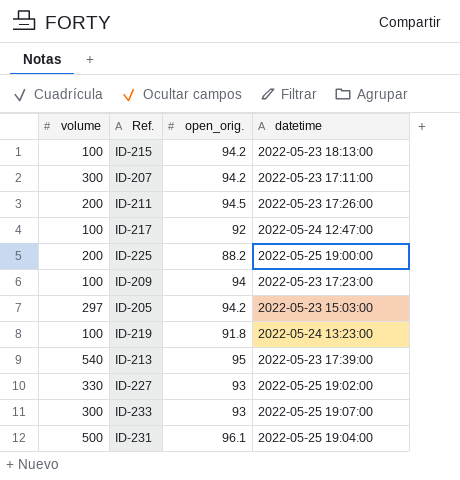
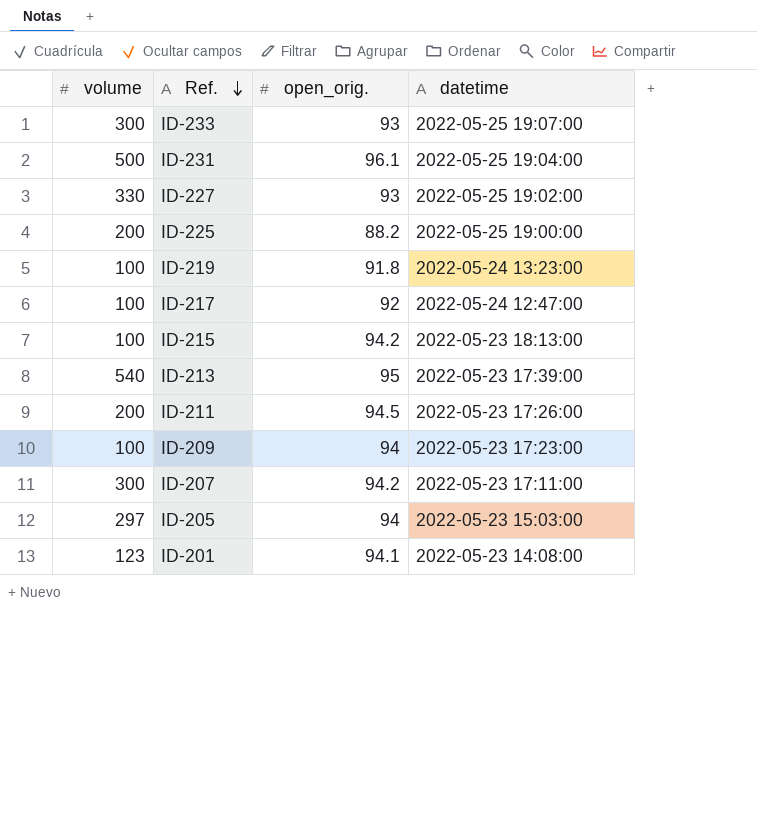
row order: none -> Ref. descending
ID-205 | open_orig.: 94.2 -> 94
row ID-201: none -> 123 | 94.1 | 2022-05-23 14:08:00

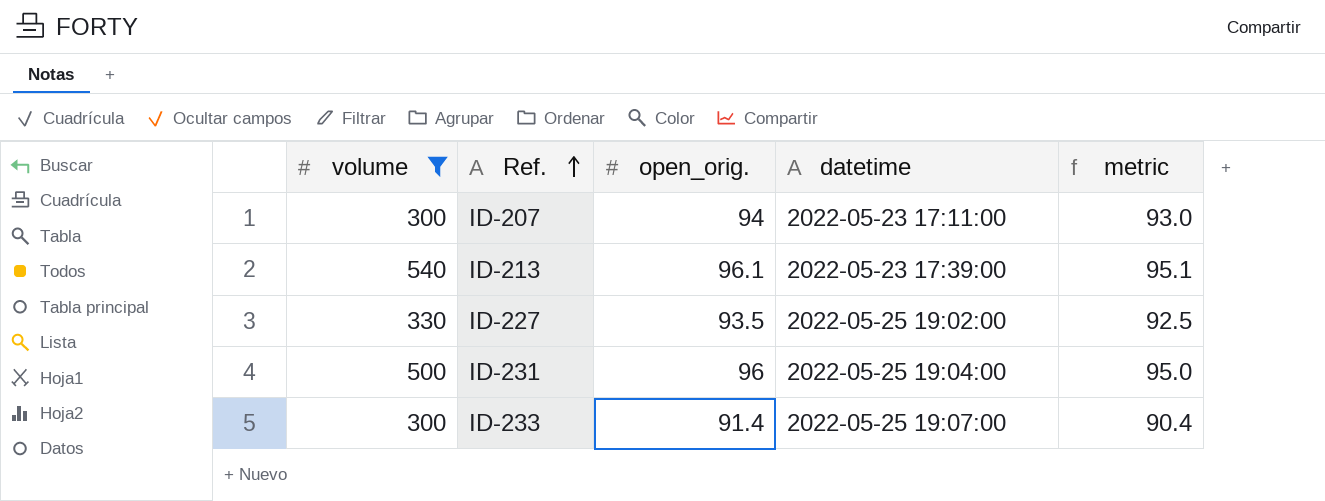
filter: none -> volume >= 300
row order: Ref. descending -> Ref. ascending
column metric | formula: none -> [open_orig.] - 1
ID-207 | open_orig.: 94.2 -> 94
ID-213 | open_orig.: 95 -> 96.1
ID-227 | open_orig.: 93 -> 93.5
ID-231 | open_orig.: 96.1 -> 96
ID-233 | open_orig.: 93 -> 91.4

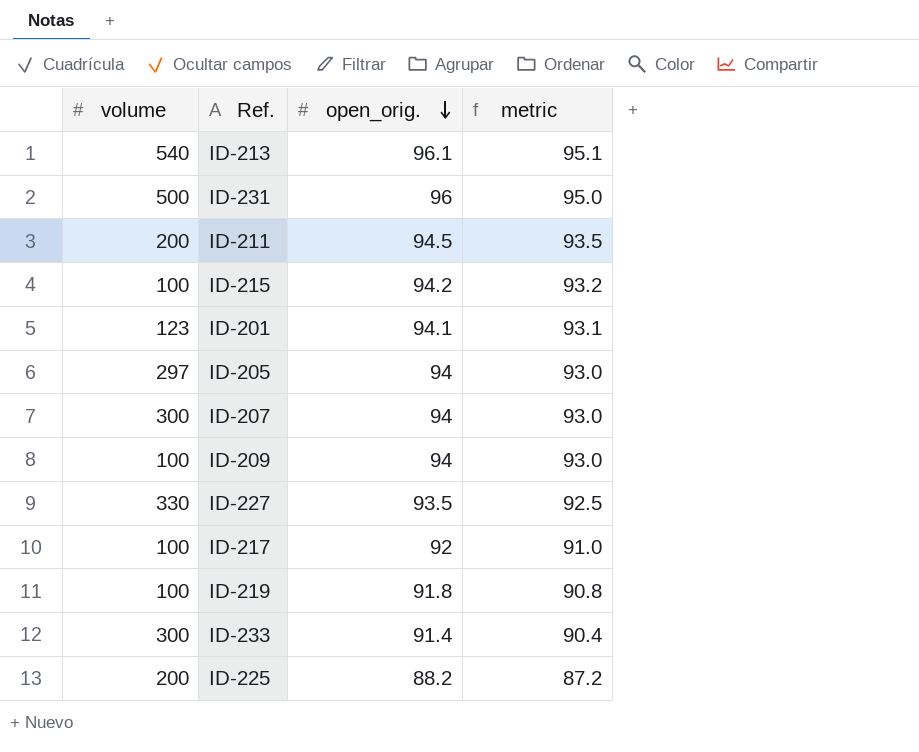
filter: volume >= 300 -> none
row order: Ref. ascending -> open_orig. descending
column datetime | position: 4 -> none

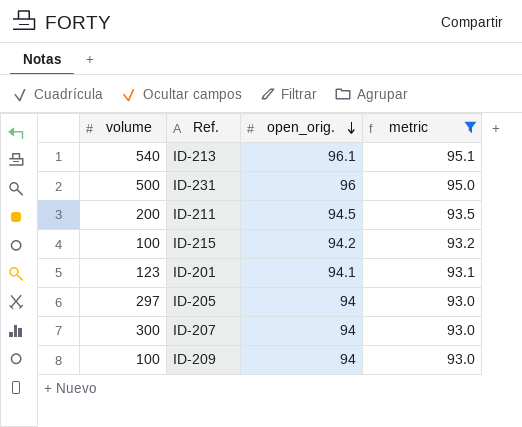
filter: none -> metric >= 93.0

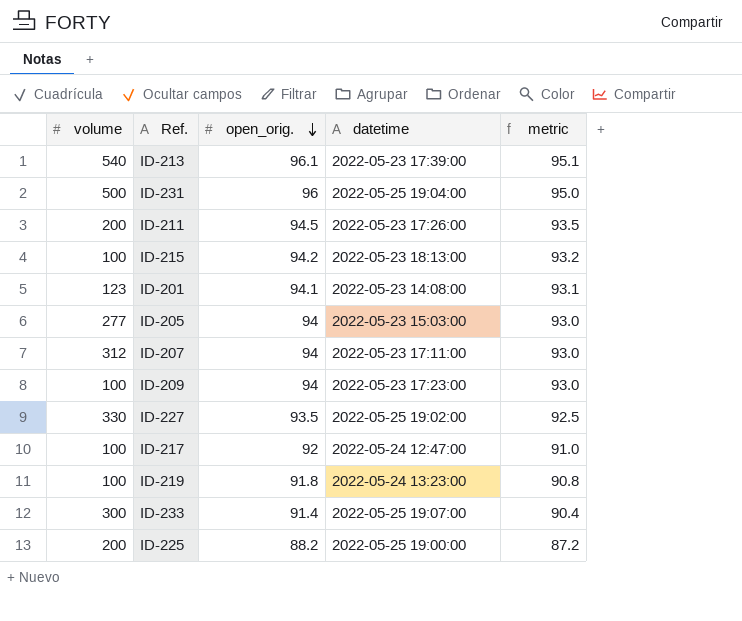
filter: metric >= 93.0 -> none
column datetime | position: none -> 4
ID-205 | volume: 297 -> 277
ID-207 | volume: 300 -> 312

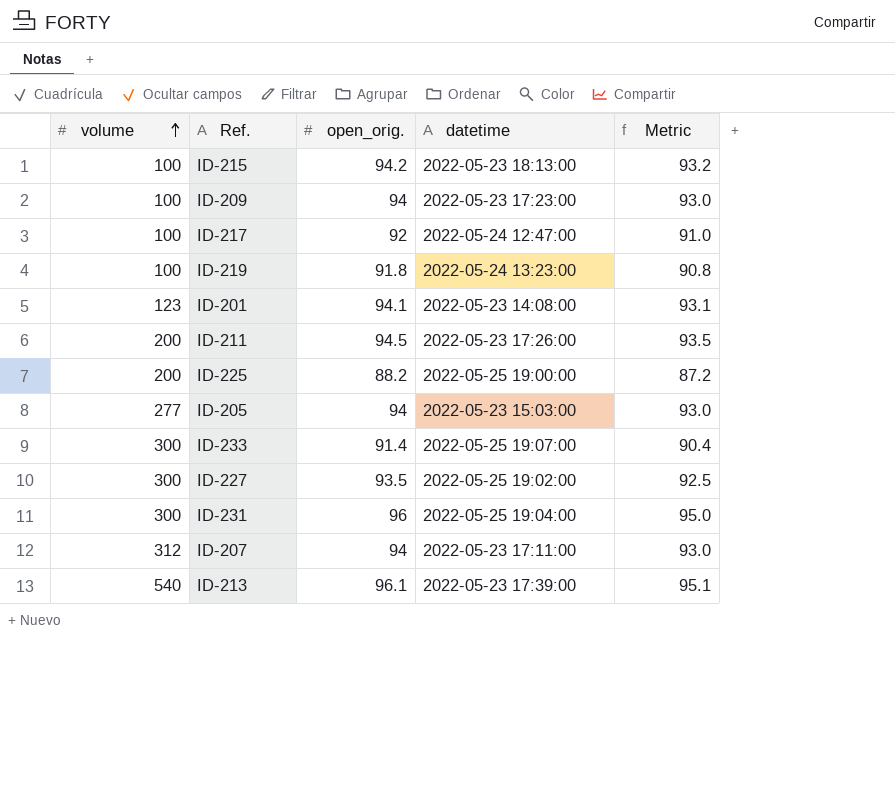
row order: open_orig. descending -> volume ascending
column name: metric -> Metric
ID-227 | volume: 330 -> 300
ID-231 | volume: 500 -> 300

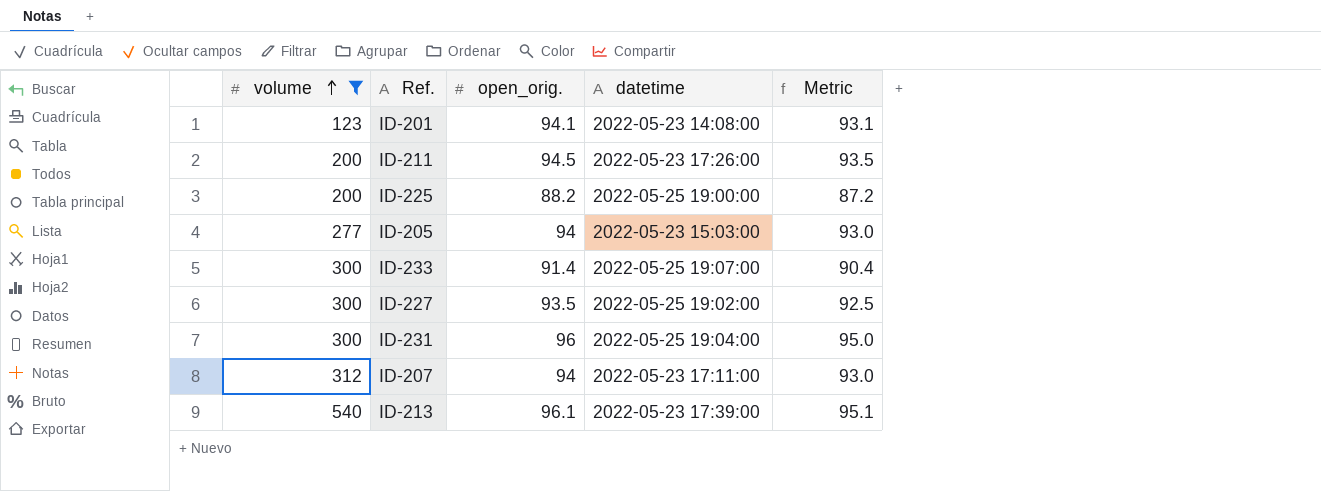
filter: none -> volume != 100

